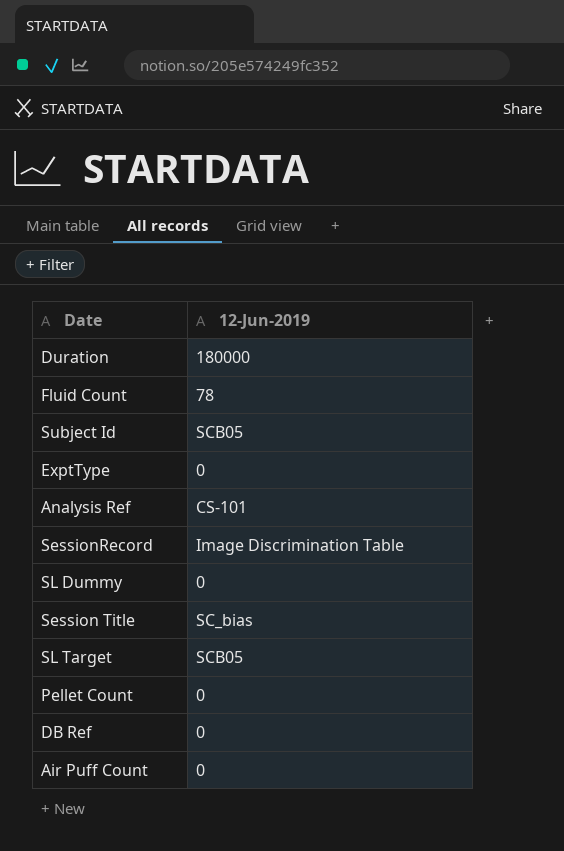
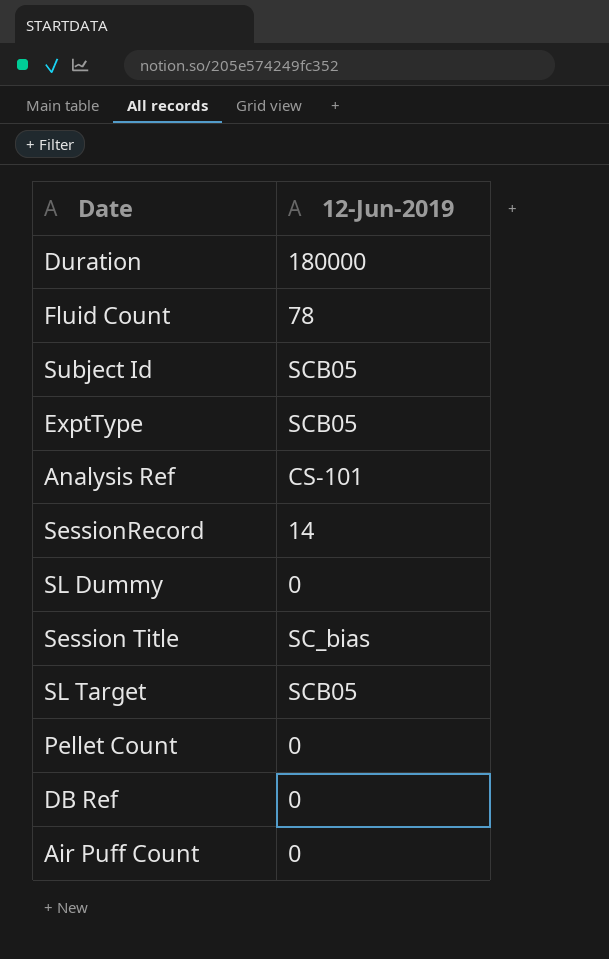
ExptType | 12-Jun-2019: 0 -> SCB05
SessionRecord | 12-Jun-2019: Image Discrimination Table -> 14

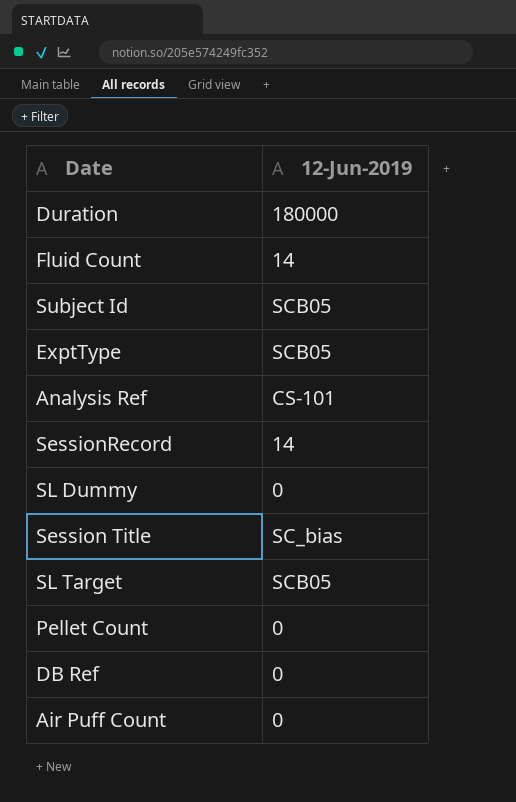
Fluid Count | 12-Jun-2019: 78 -> 14

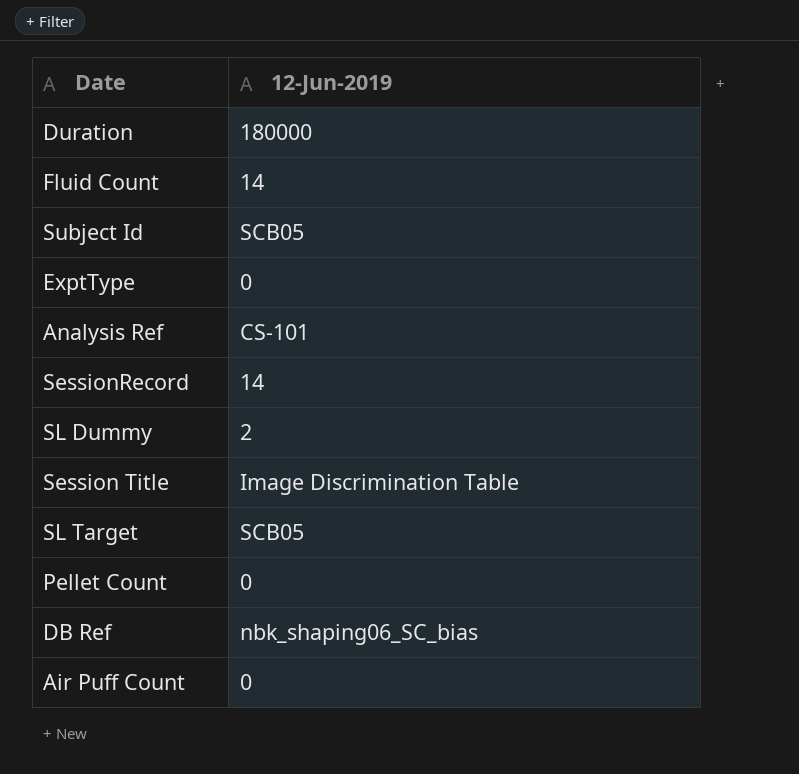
ExptType | 12-Jun-2019: SCB05 -> 0
SL Dummy | 12-Jun-2019: 0 -> 2
Session Title | 12-Jun-2019: SC_bias -> Image Discrimination Table
DB Ref | 12-Jun-2019: 0 -> nbk_shaping06_SC_bias

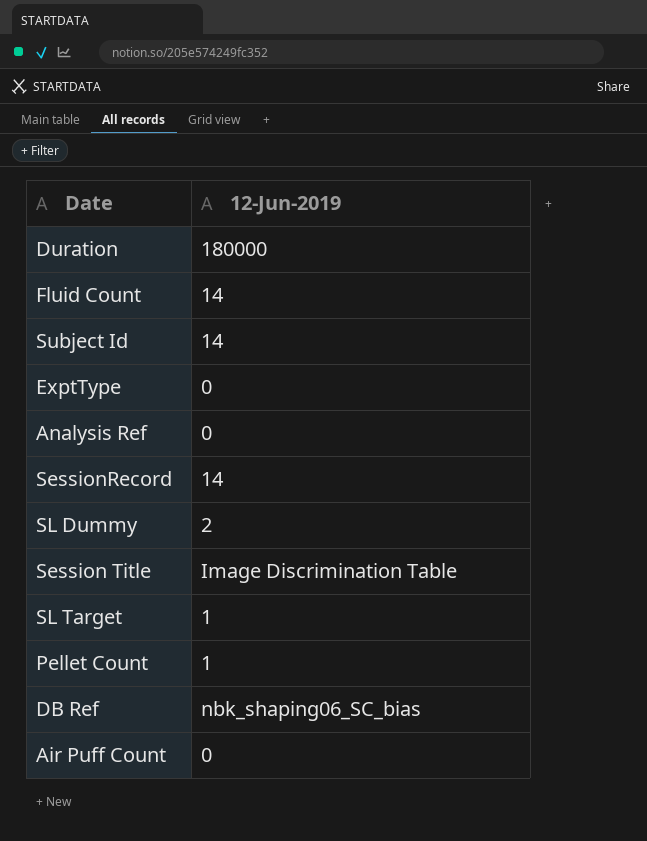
Subject Id | 12-Jun-2019: SCB05 -> 14
Analysis Ref | 12-Jun-2019: CS-101 -> 0
SL Target | 12-Jun-2019: SCB05 -> 1
Pellet Count | 12-Jun-2019: 0 -> 1

